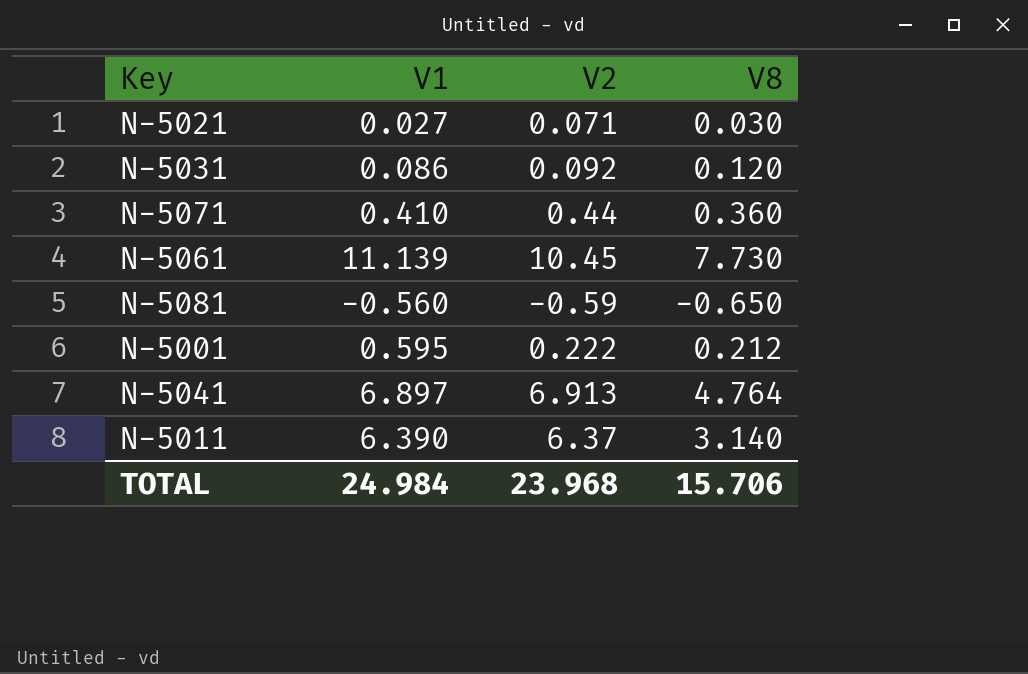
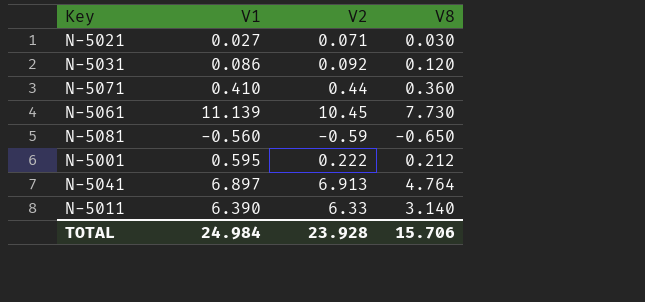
N-5011 | V2: 6.37 -> 6.33
TOTAL | V2: 23.968 -> 23.928

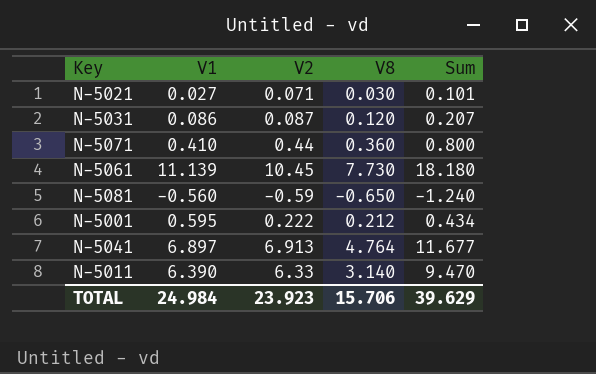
column Sum | formula: none -> [V2] + [V8]
N-5031 | V2: 0.092 -> 0.087
TOTAL | V2: 23.928 -> 23.923

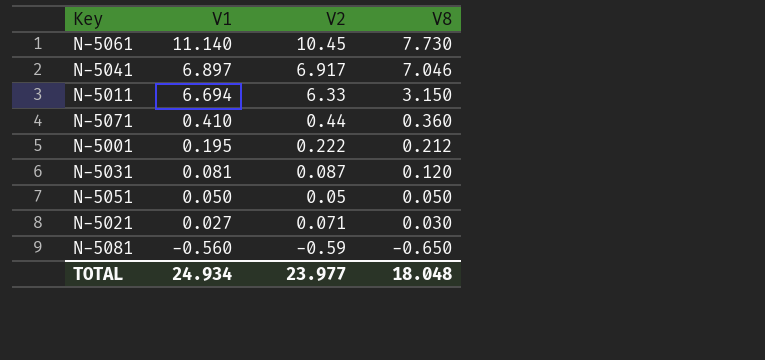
row order: none -> V1 descending
column Sum | formula: [V2] + [V8] -> none
N-5061 | V1: 11.139 -> 11.140
N-5041 | V2: 6.913 -> 6.917
N-5041 | V8: 4.764 -> 7.046
N-5011 | V1: 6.390 -> 6.694
N-5011 | V8: 3.140 -> 3.150
N-5001 | V1: 0.595 -> 0.195
N-5031 | V1: 0.086 -> 0.081
row N-5051: none -> 0.050 | 0.05 | 0.050
TOTAL | V1: 24.984 -> 24.934
TOTAL | V2: 23.923 -> 23.977
TOTAL | V8: 15.706 -> 18.048

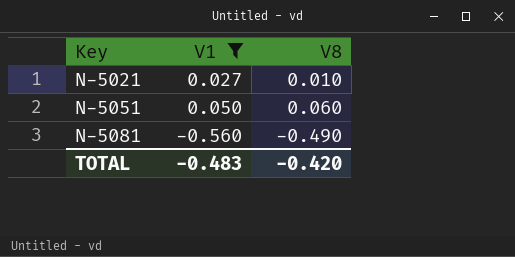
filter: none -> V1 <= 0.050
row order: V1 descending -> Key ascending
column V2 | position: 3 -> none
N-5021 | V8: 0.030 -> 0.010
N-5051 | V8: 0.050 -> 0.060
N-5081 | V8: -0.650 -> -0.490
TOTAL | V1: 24.934 -> -0.483
TOTAL | V8: 18.048 -> -0.420

